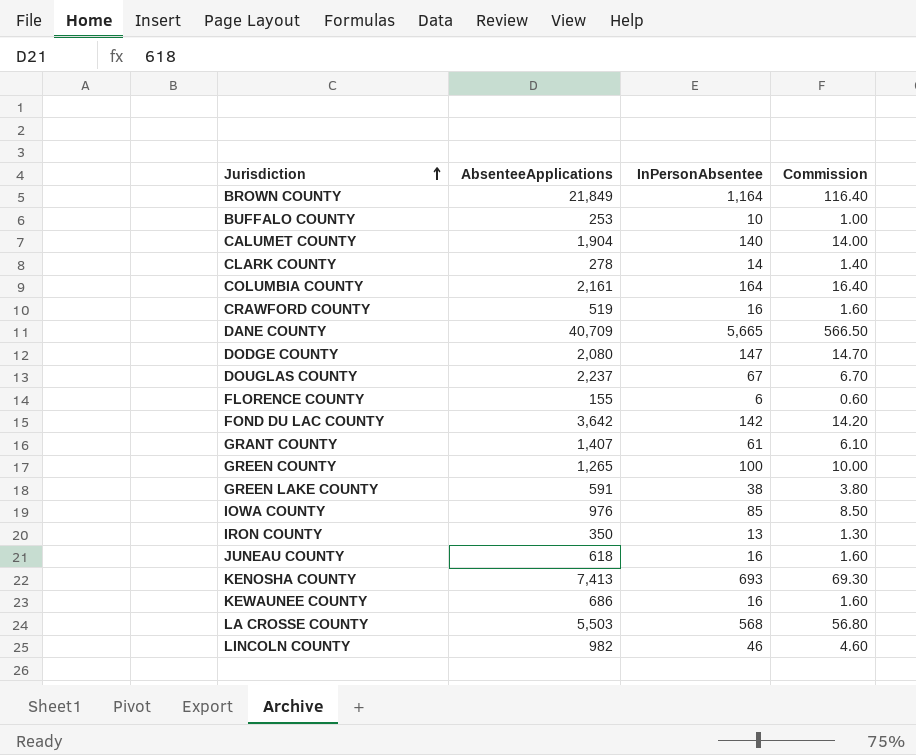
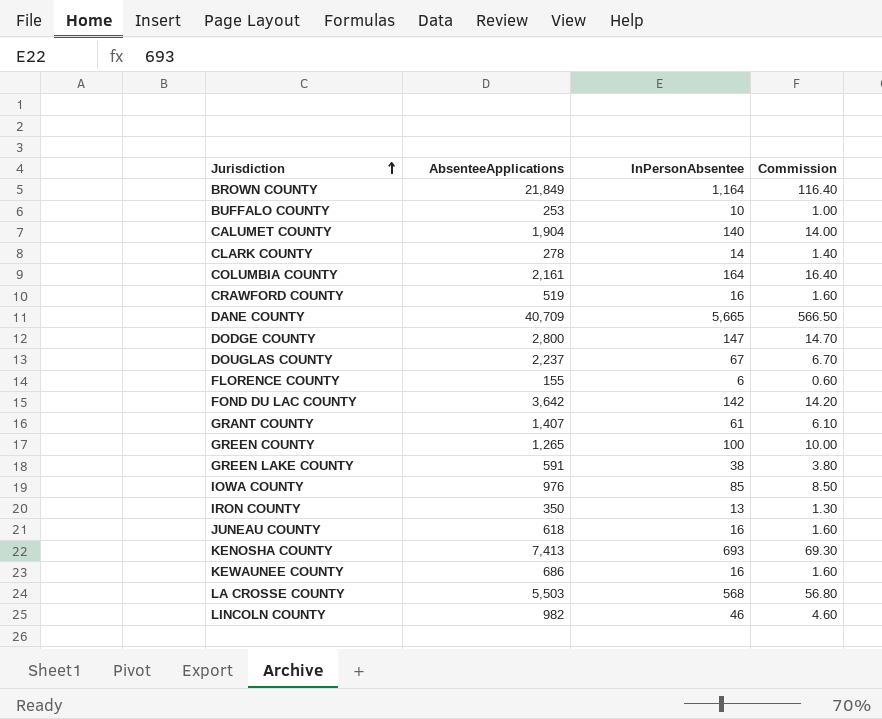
DODGE COUNTY | AbsenteeApplications: 2,080 -> 2,800

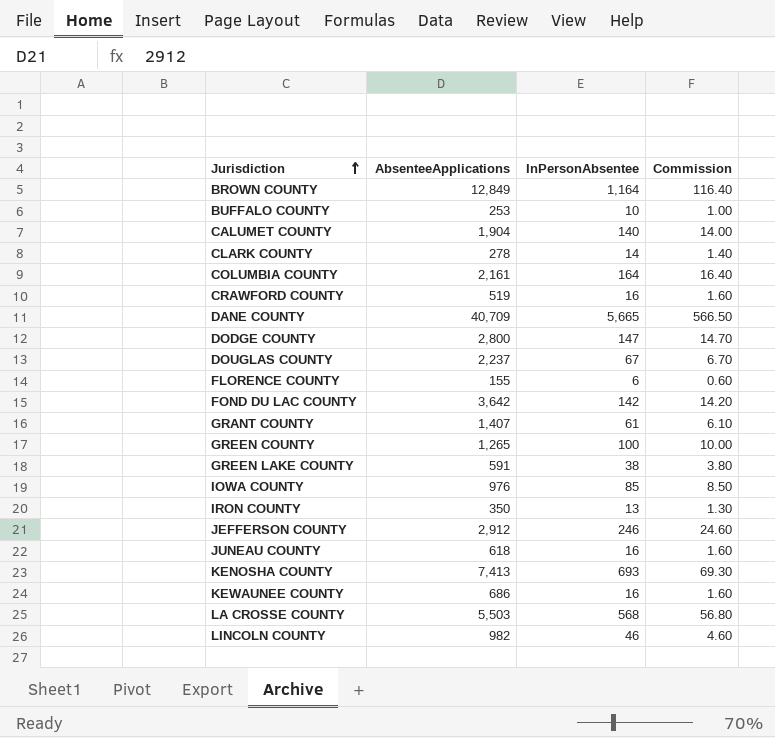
BROWN COUNTY | AbsenteeApplications: 21,849 -> 12,849
row JEFFERSON COUNTY: none -> 2,912 | 246 | 24.60

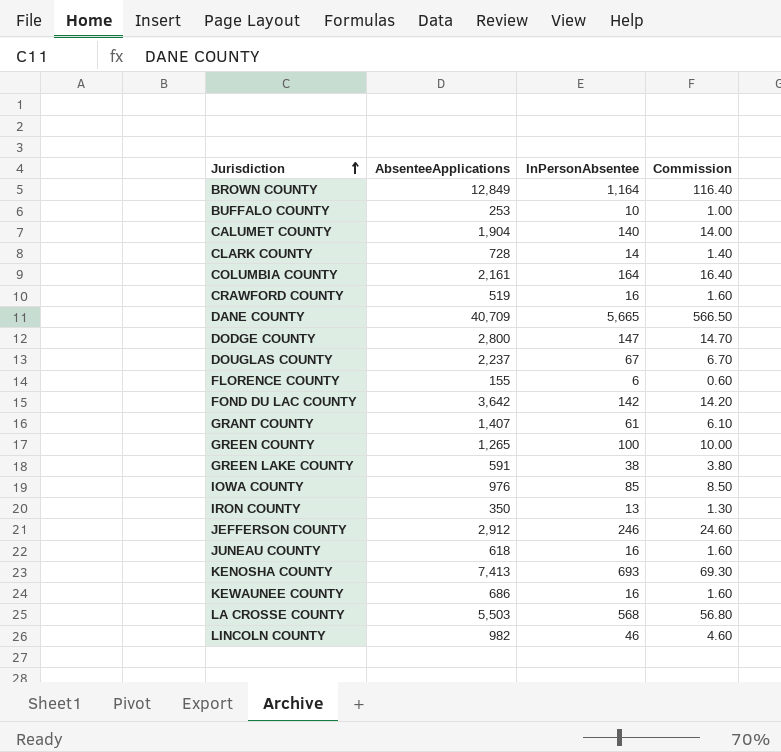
CLARK COUNTY | AbsenteeApplications: 278 -> 728

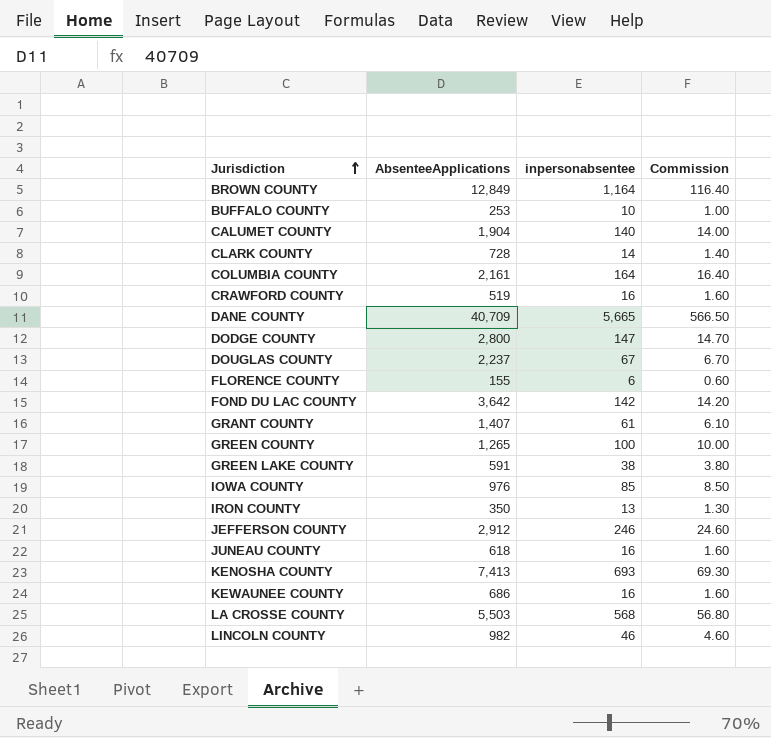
column name: InPersonAbsentee -> inpersonabsentee

